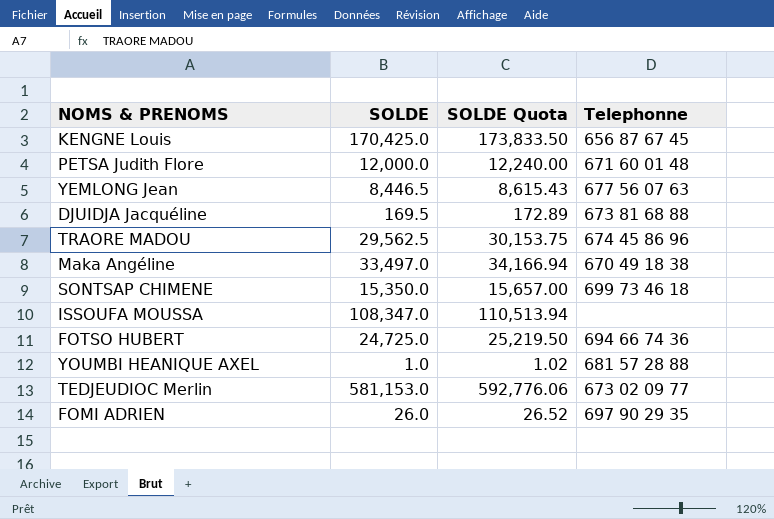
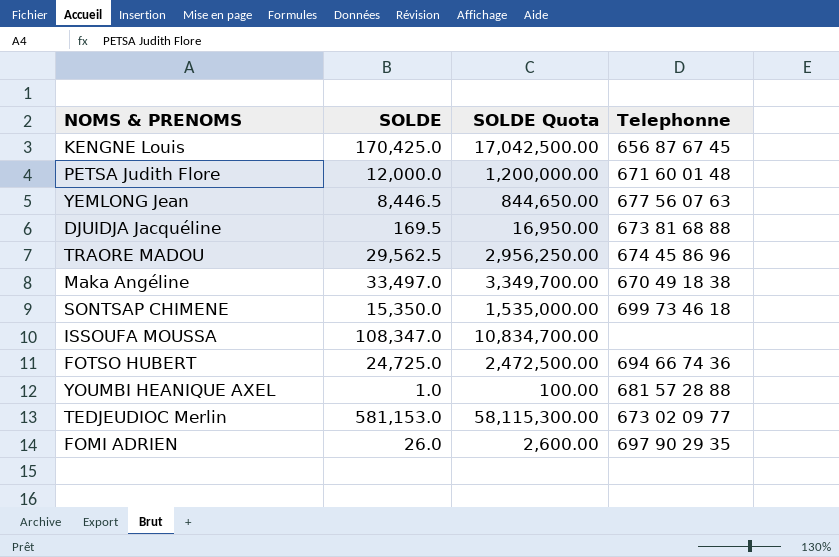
column SOLDE Quota | formula: [SOLDE] * 1.02 -> [SOLDE] * 100

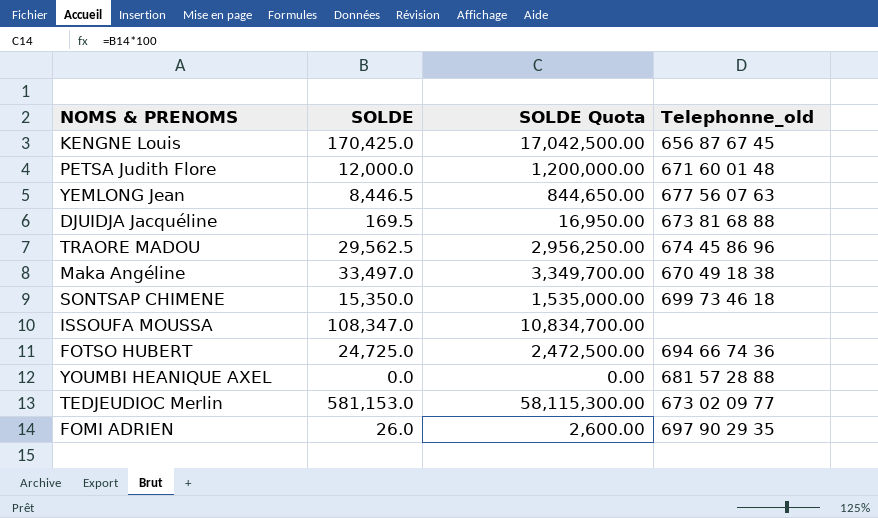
column name: Telephonne -> Telephonne_old
YOUMBI HEANIQUE AXEL | SOLDE: 1.0 -> 0.0
YOUMBI HEANIQUE AXEL | SOLDE Quota: 100.00 -> 0.00

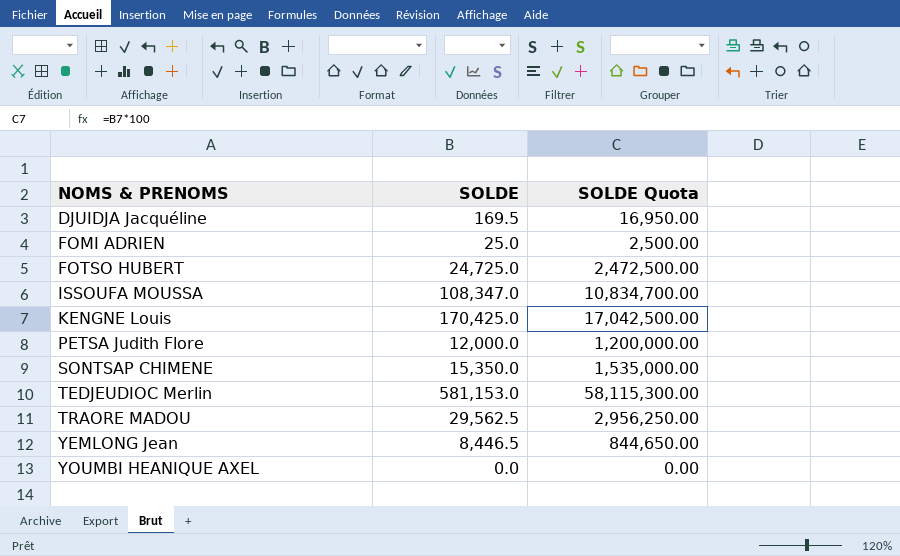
row order: none -> NOMS & PRENOMS ascending
column Telephonne_old | position: 4 -> none
row Maka Angéline: 33,497.0 | 3,349,700.00 | 670 49 18 38 -> none
FOMI ADRIEN | SOLDE: 26.0 -> 25.0
FOMI ADRIEN | SOLDE Quota: 2,600.00 -> 2,500.00

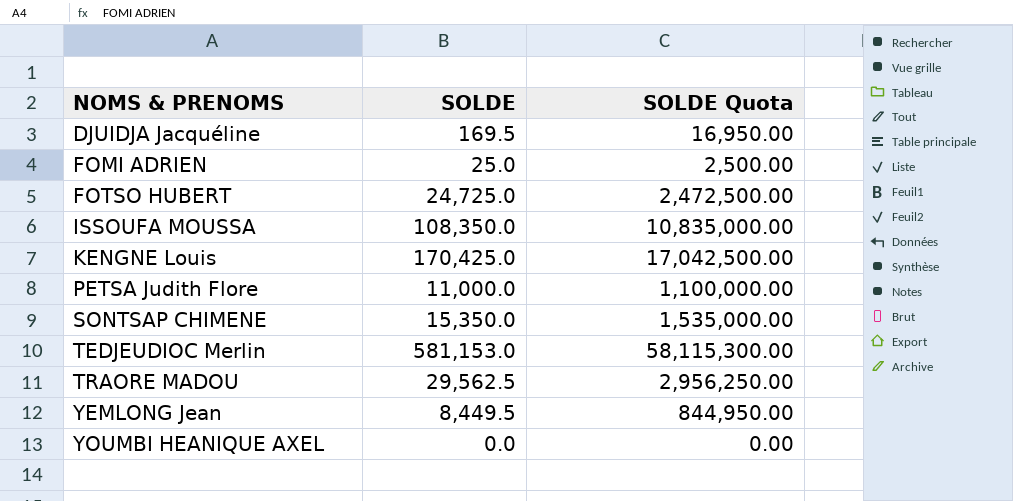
ISSOUFA MOUSSA | SOLDE: 108,347.0 -> 108,350.0
ISSOUFA MOUSSA | SOLDE Quota: 10,834,700.00 -> 10,835,000.00
PETSA Judith Flore | SOLDE: 12,000.0 -> 11,000.0
PETSA Judith Flore | SOLDE Quota: 1,200,000.00 -> 1,100,000.00
YEMLONG Jean | SOLDE: 8,446.5 -> 8,449.5
YEMLONG Jean | SOLDE Quota: 844,650.00 -> 844,950.00

